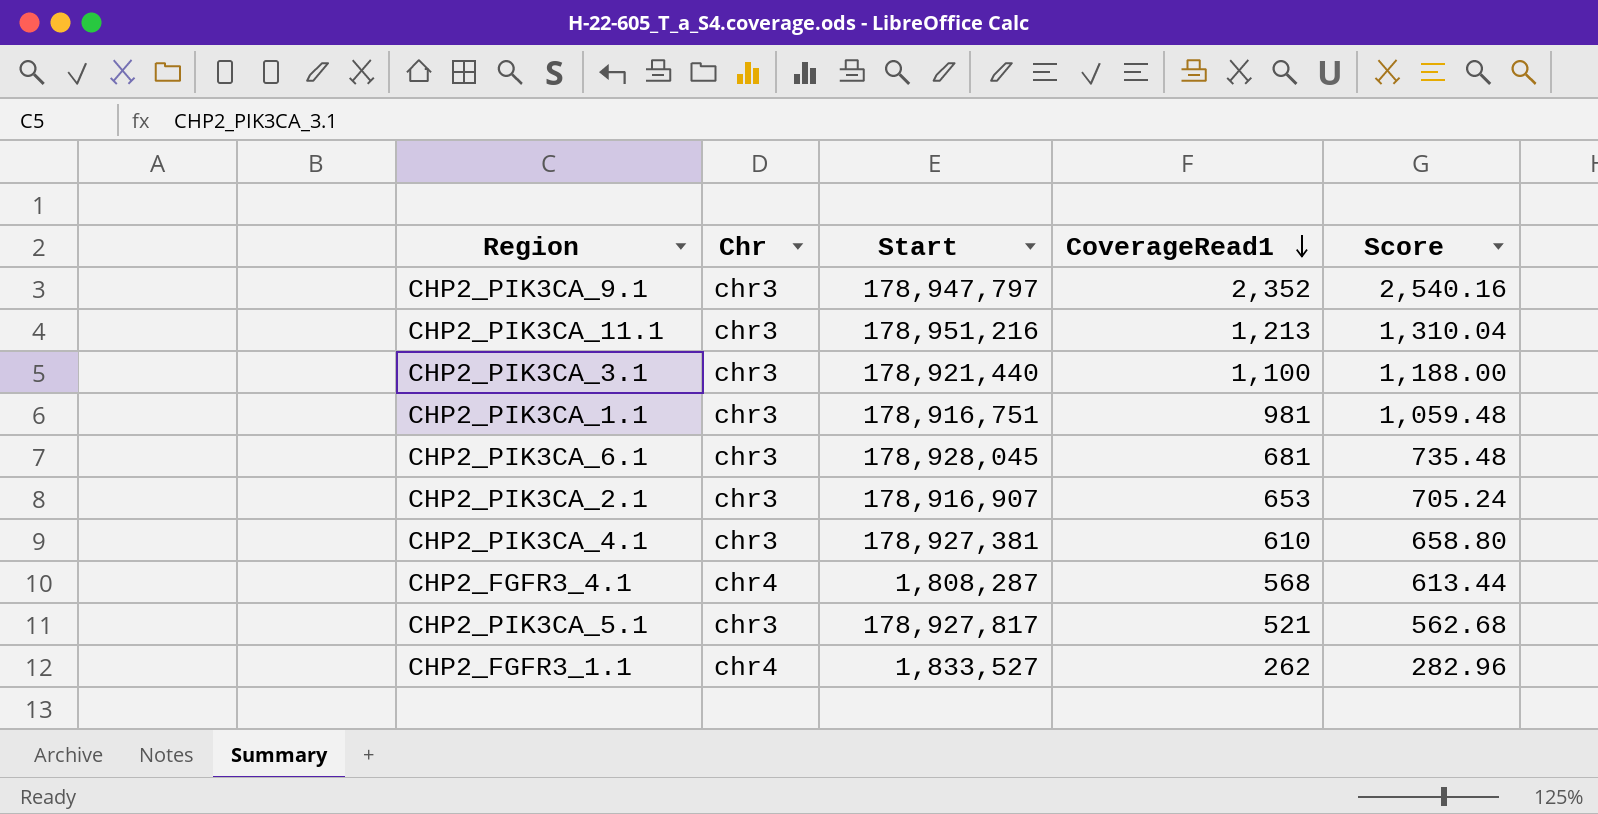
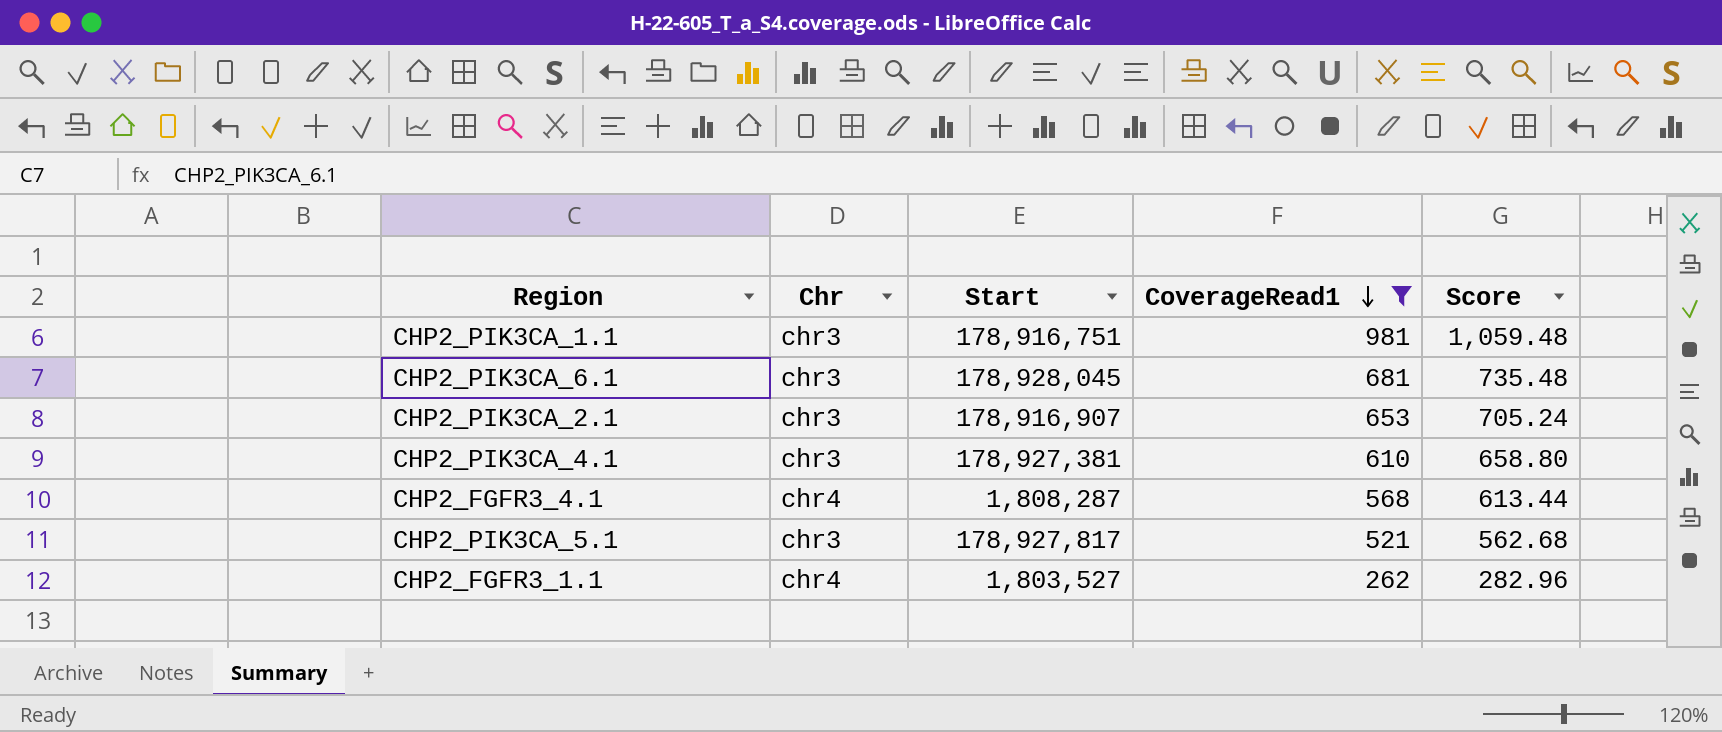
filter: none -> CoverageRead1 <= 981
CHP2_FGFR3_1.1 | Start: 1,833,527 -> 1,803,527

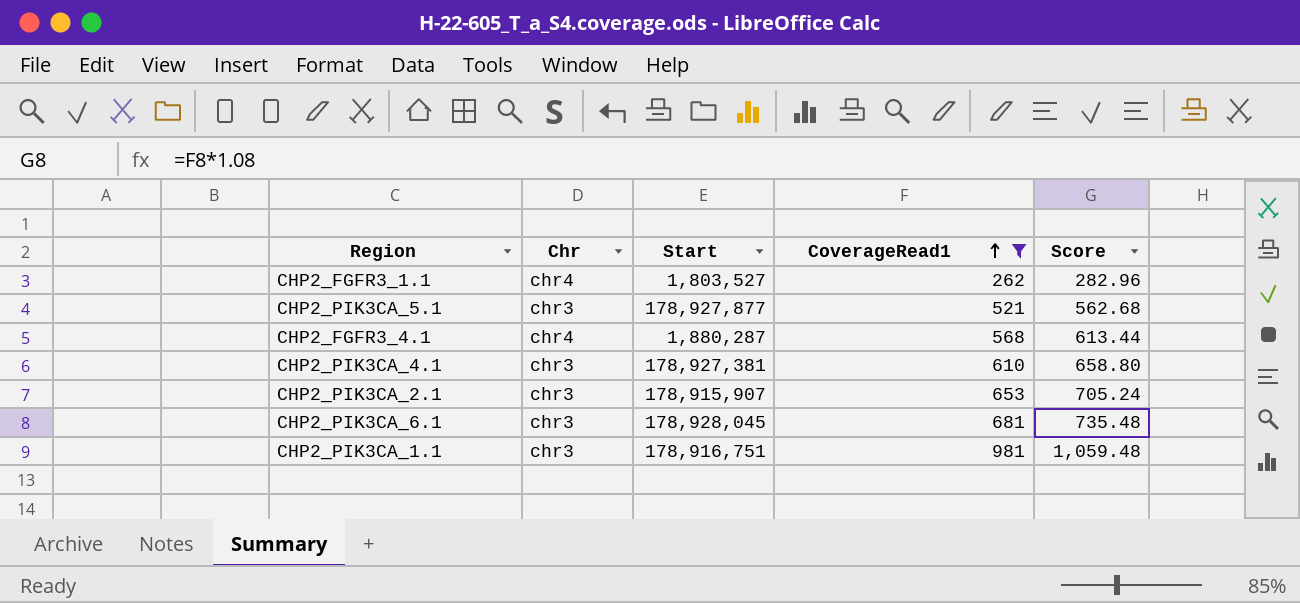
row order: CoverageRead1 descending -> CoverageRead1 ascending
CHP2_PIK3CA_5.1 | Start: 178,927,817 -> 178,927,877
CHP2_FGFR3_4.1 | Start: 1,808,287 -> 1,880,287
CHP2_PIK3CA_2.1 | Start: 178,916,907 -> 178,915,907

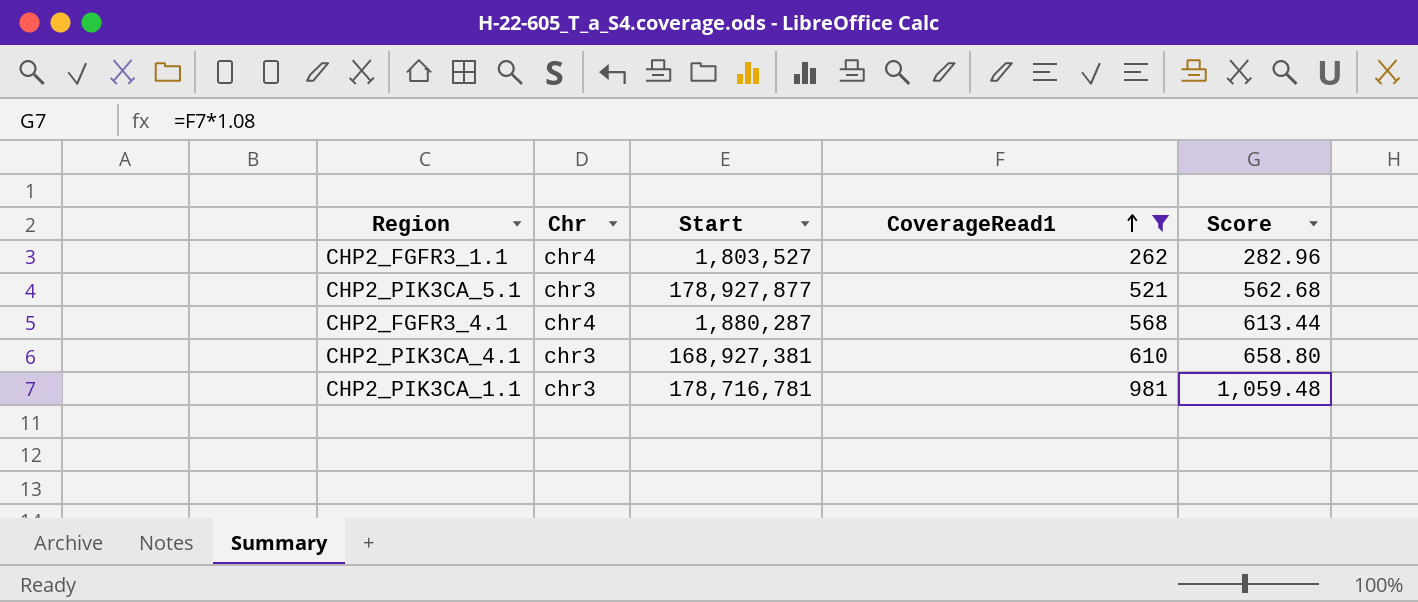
row CHP2_PIK3CA_2.1: chr3 | 178,915,907 | 653 | 705.24 -> none
row CHP2_PIK3CA_6.1: chr3 | 178,928,045 | 681 | 735.48 -> none
CHP2_PIK3CA_4.1 | Start: 178,927,381 -> 168,927,381
CHP2_PIK3CA_1.1 | Start: 178,916,751 -> 178,716,781

